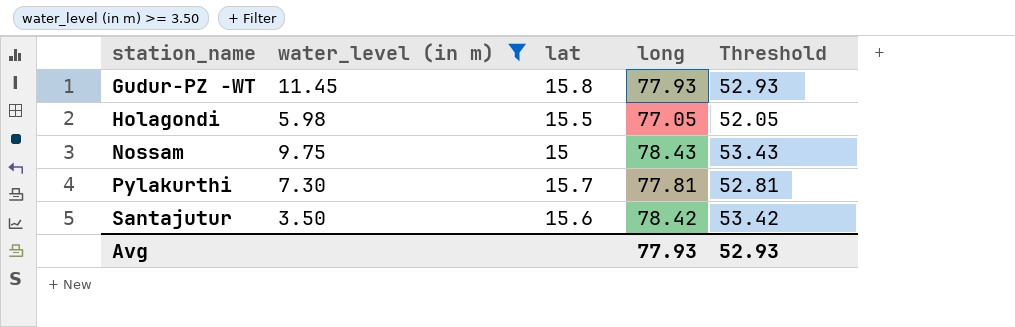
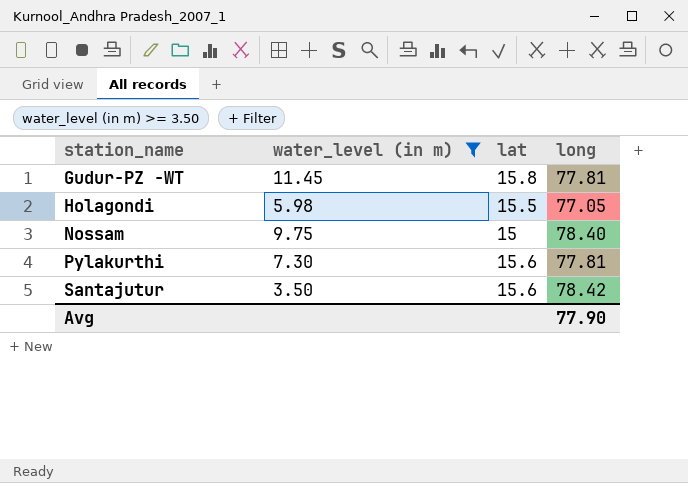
column Threshold | formula: [long] - 25 -> none
Gudur-PZ -WT | long: 77.93 -> 77.81
Nossam | long: 78.43 -> 78.40
Pylakurthi | lat: 15.7 -> 15.6
Avg | long: 77.93 -> 77.90

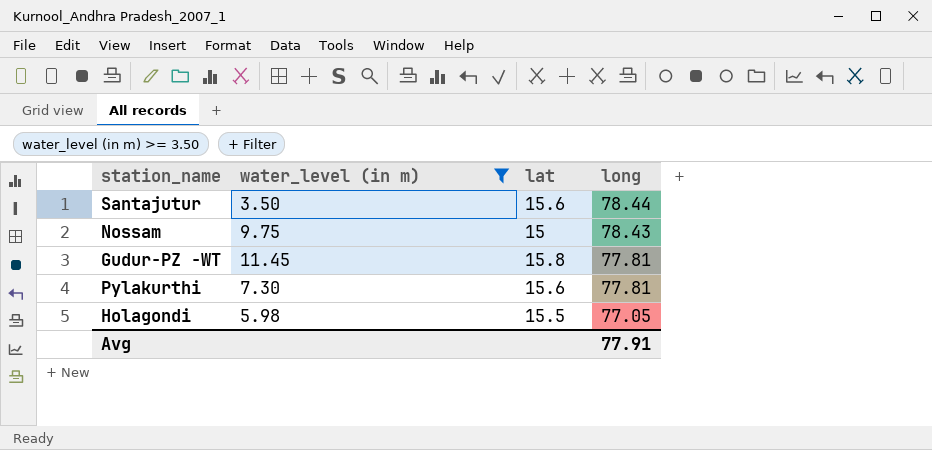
row order: station_name ascending -> long descending
Santajutur | long: 78.42 -> 78.44
Nossam | long: 78.40 -> 78.43
Avg | long: 77.90 -> 77.91

